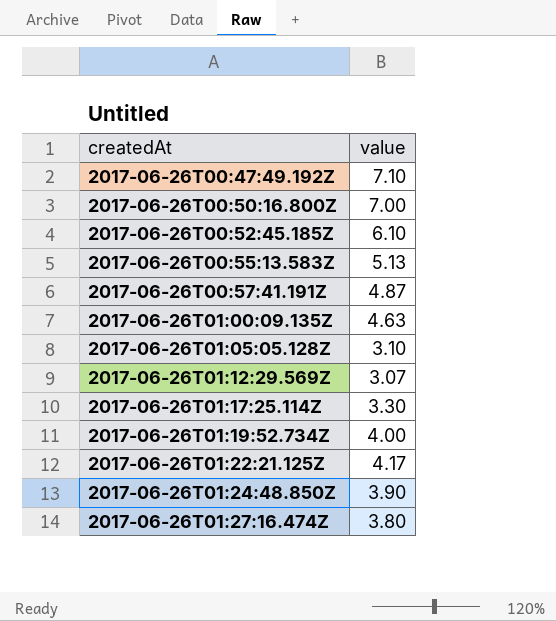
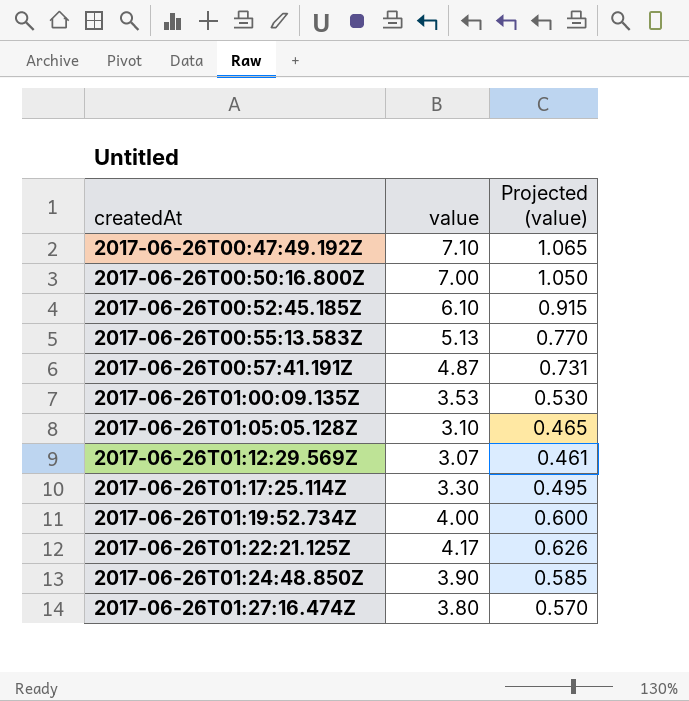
column Projected (value) | formula: none -> [value] * 0.15
2017-06-26T01:00:09.135Z | value: 4.63 -> 3.53

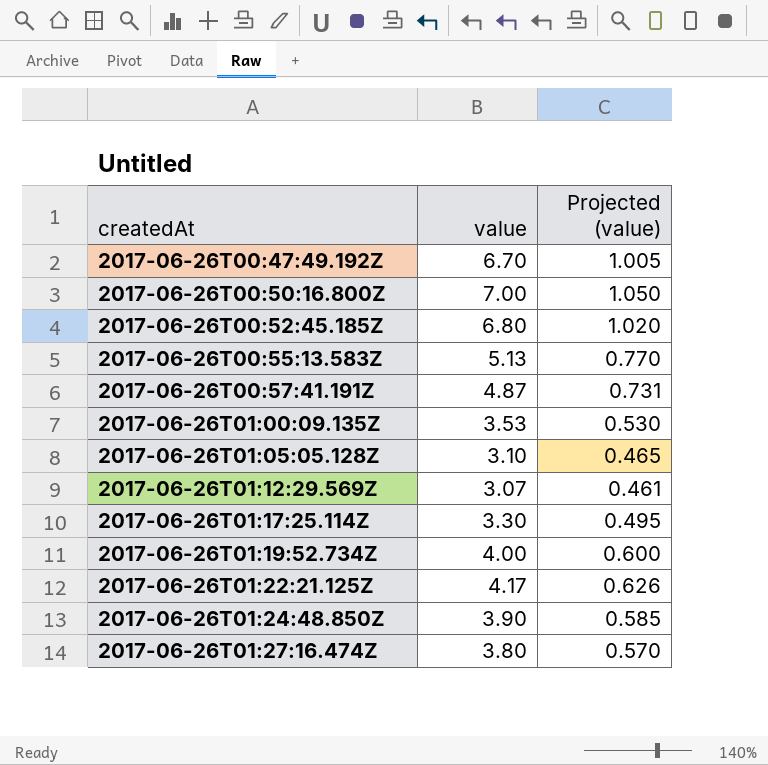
2017-06-26T00:47:49.192Z | value: 7.10 -> 6.70
2017-06-26T00:47:49.192Z | Projected (value): 1.065 -> 1.005
2017-06-26T00:52:45.185Z | value: 6.10 -> 6.80
2017-06-26T00:52:45.185Z | Projected (value): 0.915 -> 1.020

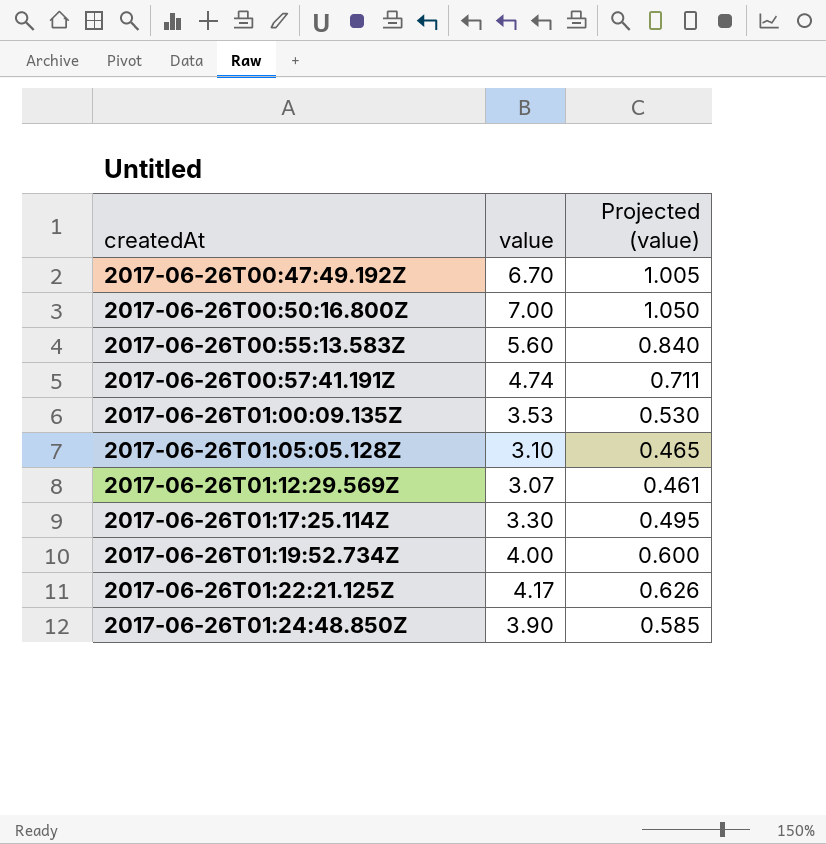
row 2017-06-26T00:52:45.185Z: 6.80 | 1.020 -> none
row 2017-06-26T01:27:16.474Z: 3.80 | 0.570 -> none
2017-06-26T00:55:13.583Z | value: 5.13 -> 5.60
2017-06-26T00:55:13.583Z | Projected (value): 0.770 -> 0.840
2017-06-26T00:57:41.191Z | value: 4.87 -> 4.74
2017-06-26T00:57:41.191Z | Projected (value): 0.731 -> 0.711

